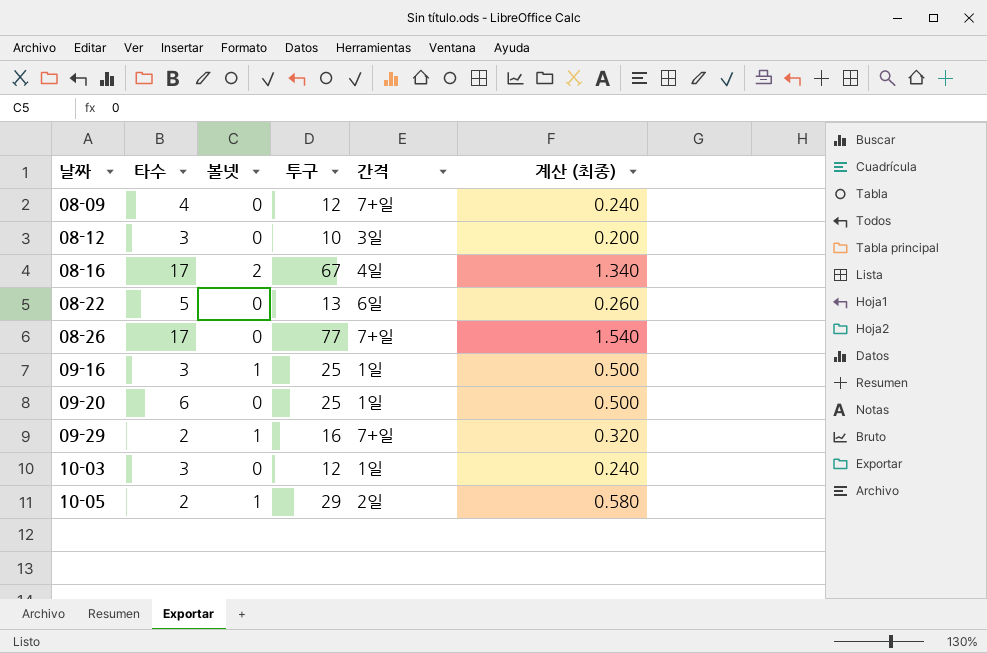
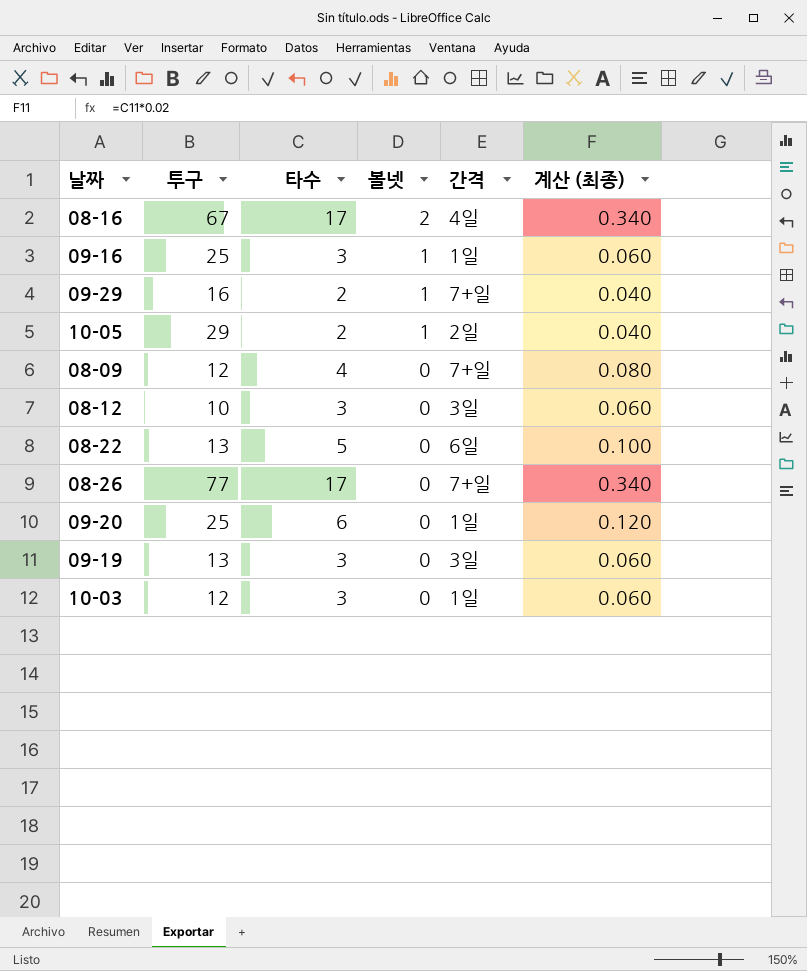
row order: 날짜 ascending -> 볼넷 descending
column 투구 | position: 4 -> 2
column 계산 (최종) | formula: [투구] * 0.02 -> [타수] * 0.02
row 09-19: none -> 13 | 3 | 0 | 3일 | 0.060

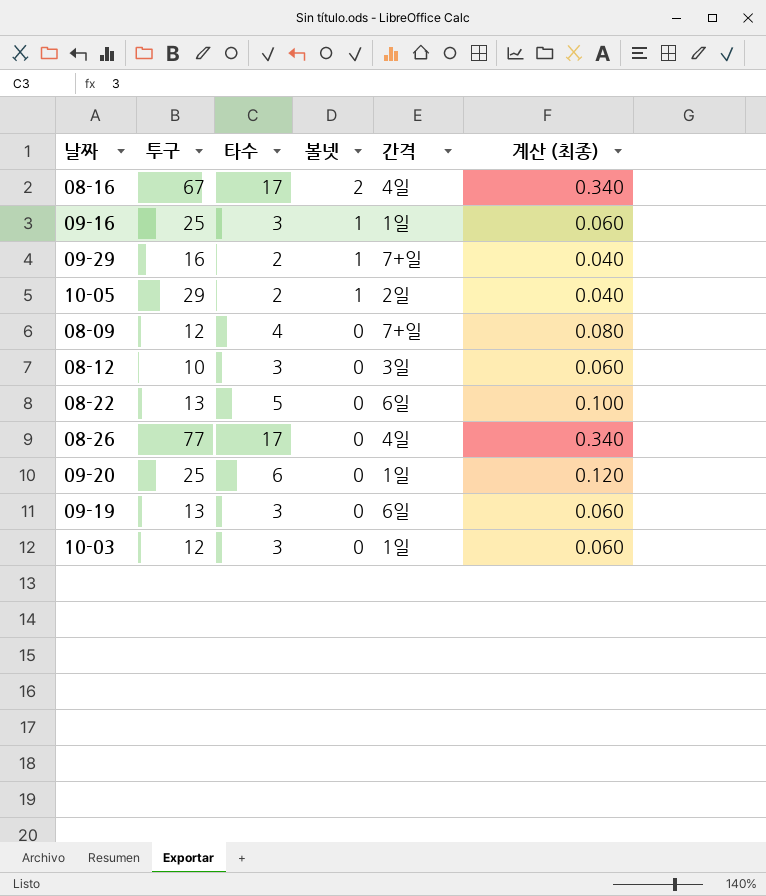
08-26 | 간격: 7+일 -> 4일
09-19 | 간격: 3일 -> 6일

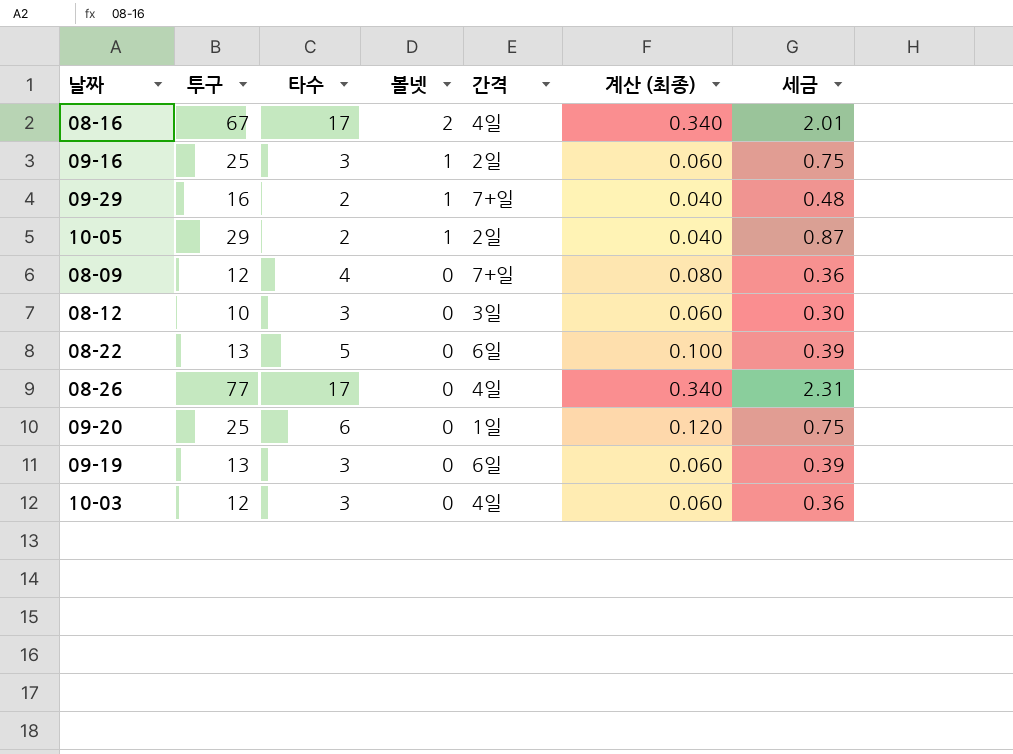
column 세금 | formula: none -> [투구] * 0.03
09-16 | 간격: 1일 -> 2일
10-03 | 간격: 1일 -> 4일

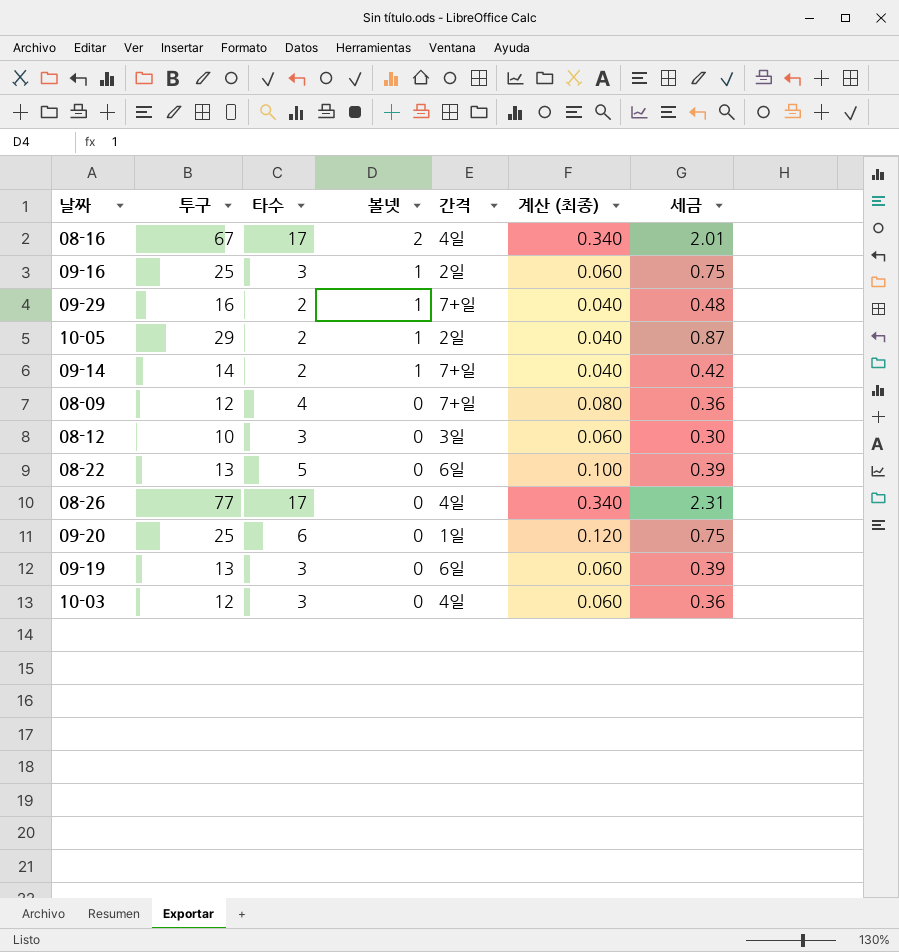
row 09-14: none -> 14 | 2 | 1 | 7+일 | 0.040 | 0.42

